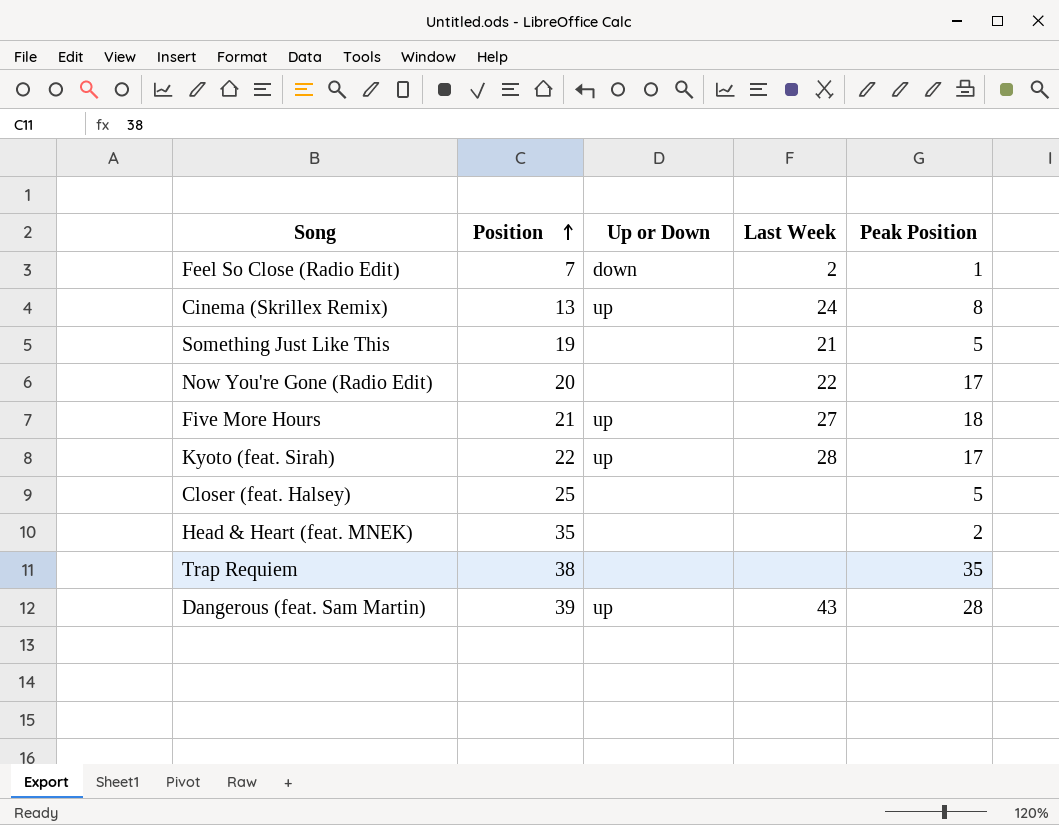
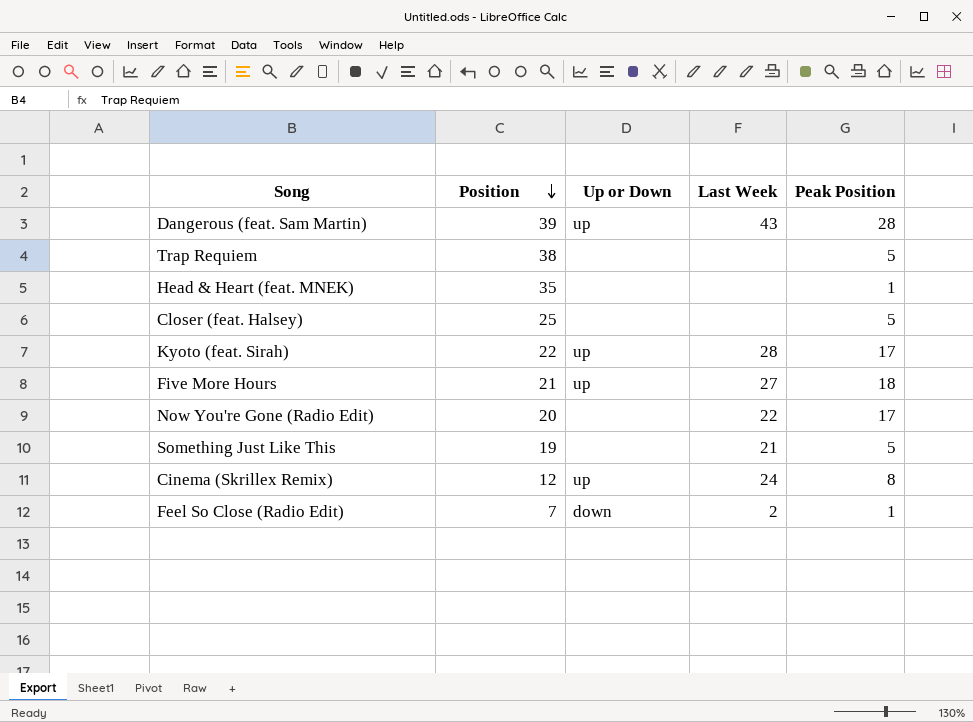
row order: Position ascending -> Position descending
Trap Requiem | Peak Position: 35 -> 5
Head & Heart (feat. MNEK) | Peak Position: 2 -> 1
Cinema (Skrillex Remix) | Position: 13 -> 12

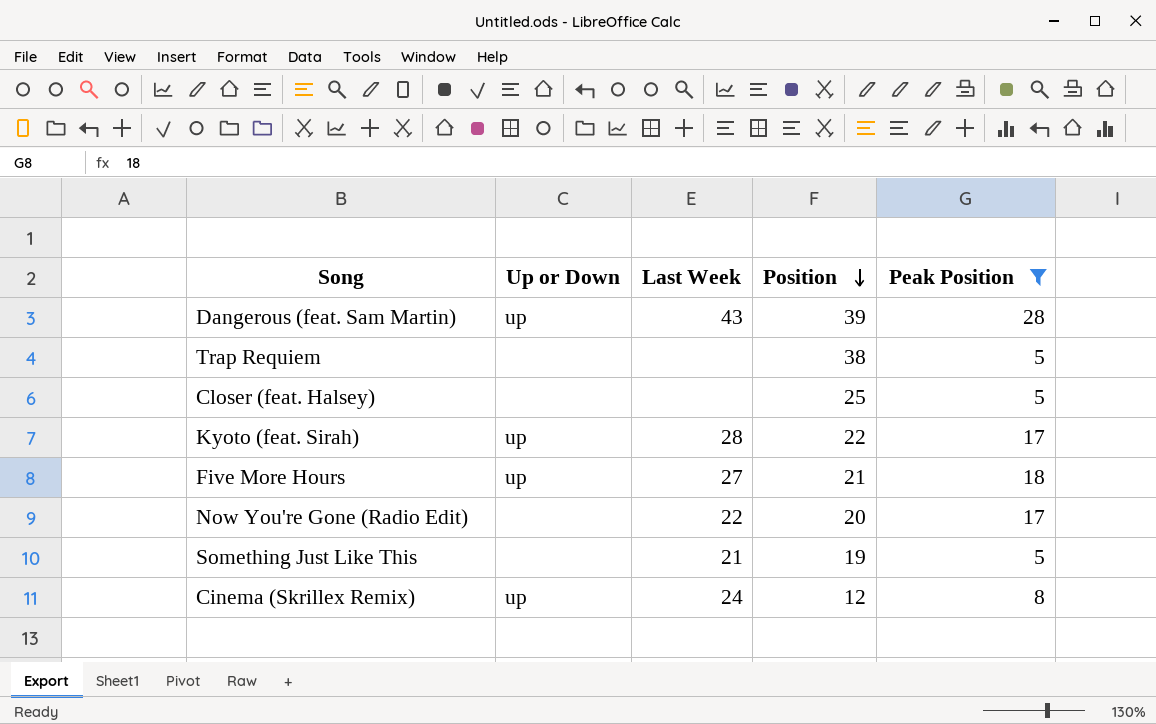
filter: none -> Peak Position != 1
column Position | position: 2 -> 4

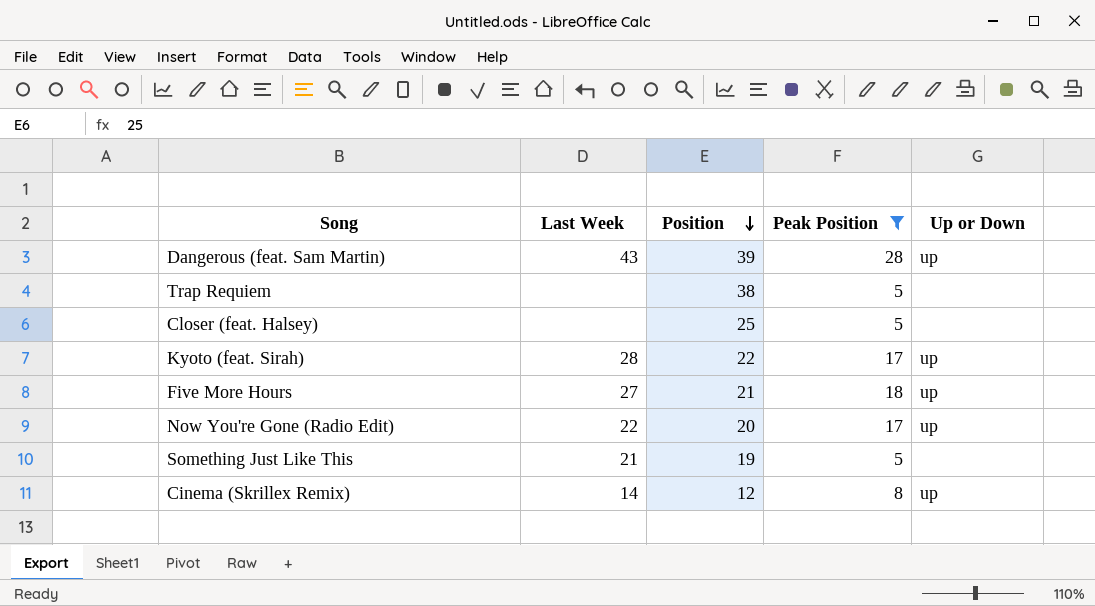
column Up or Down | position: 2 -> 5
Now You're Gone (Radio Edit) | Up or Down: none -> up
Cinema (Skrillex Remix) | Last Week: 24 -> 14

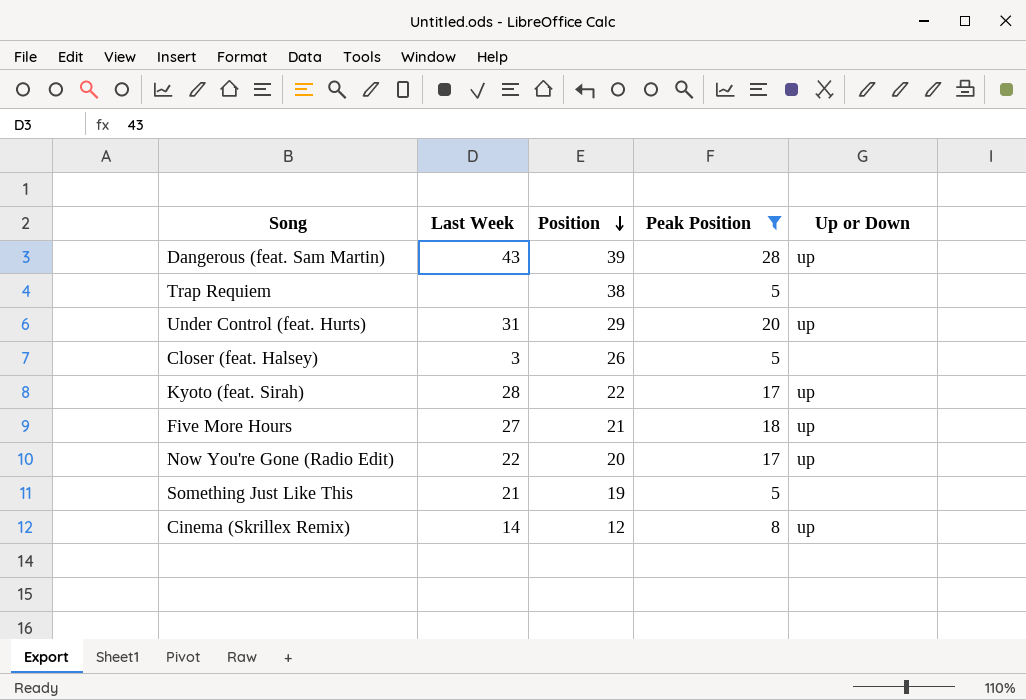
row Under Control (feat. Hurts): none -> 31 | 29 | 20 | up
Closer (feat. Halsey) | Last Week: none -> 3
Closer (feat. Halsey) | Position: 25 -> 26

